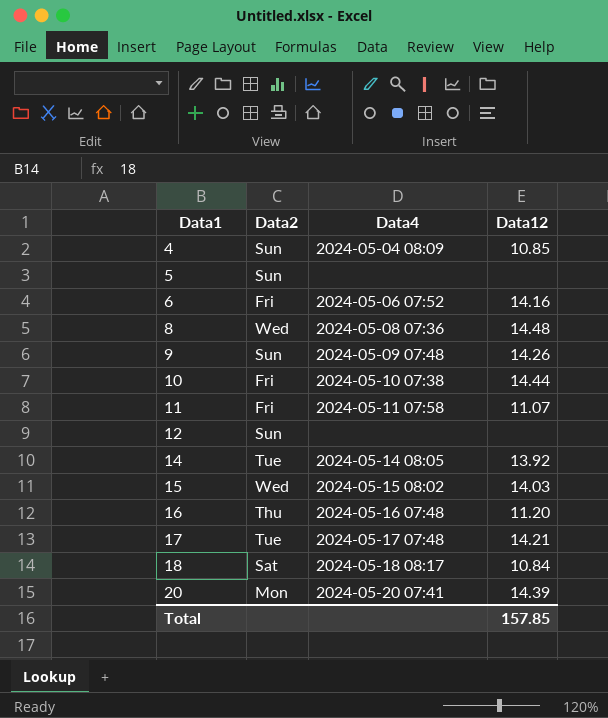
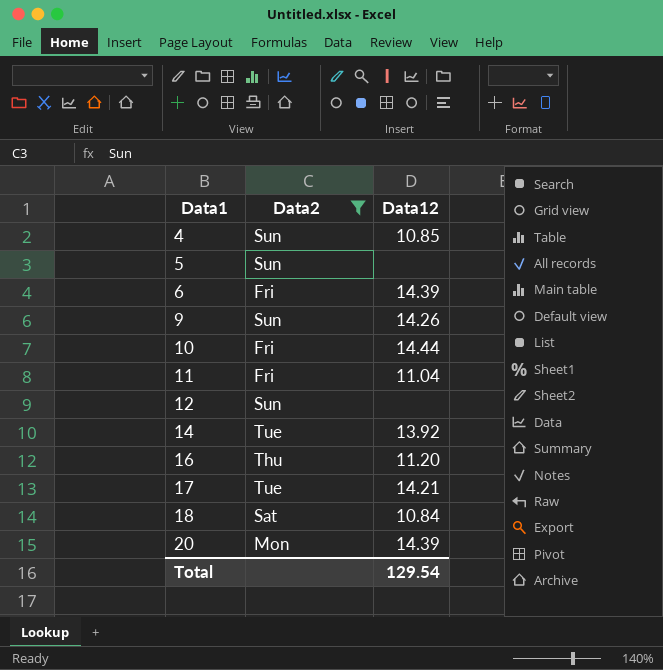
filter: none -> Data2 != Wed
column Data4 | position: 3 -> none
6 | Data12: 14.16 -> 14.39
11 | Data12: 11.07 -> 11.04
Total | Data12: 157.85 -> 129.54

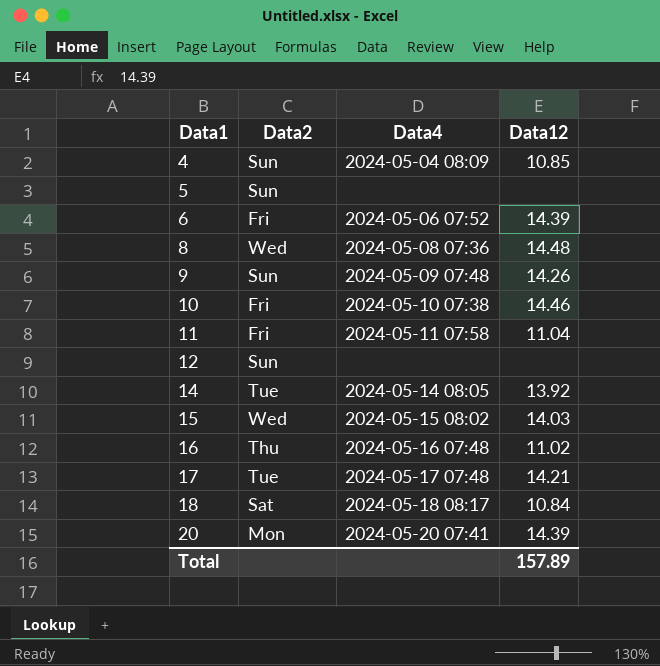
filter: Data2 != Wed -> none
column Data4 | position: none -> 3
10 | Data12: 14.44 -> 14.46
16 | Data12: 11.20 -> 11.02
Total | Data12: 129.54 -> 157.89

